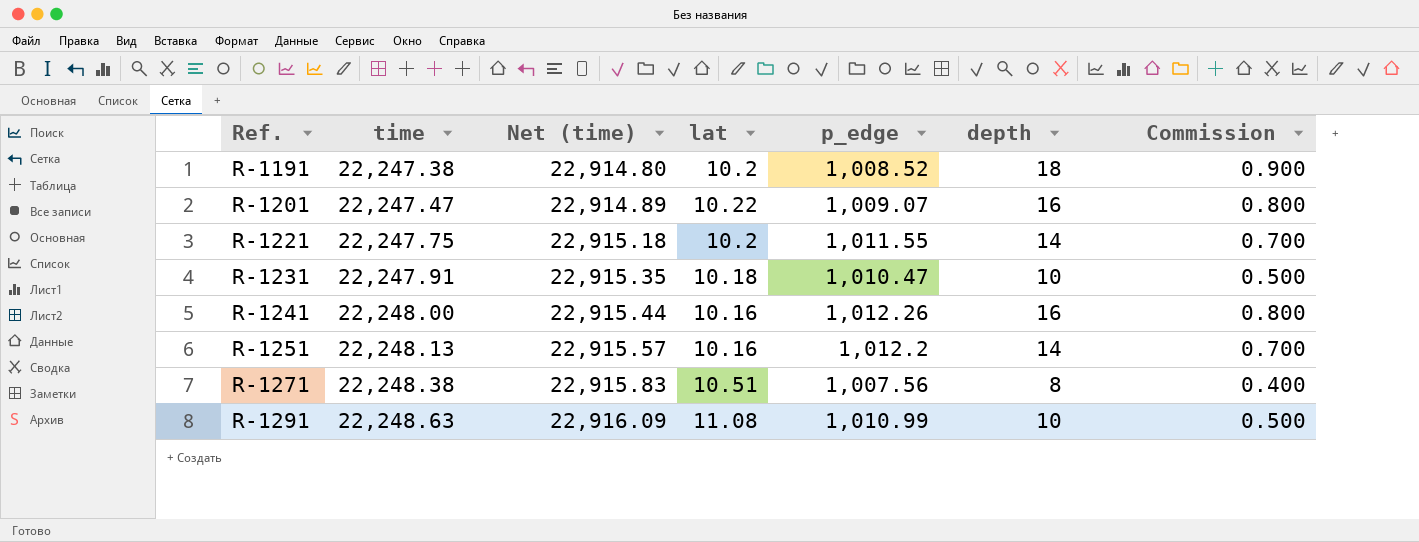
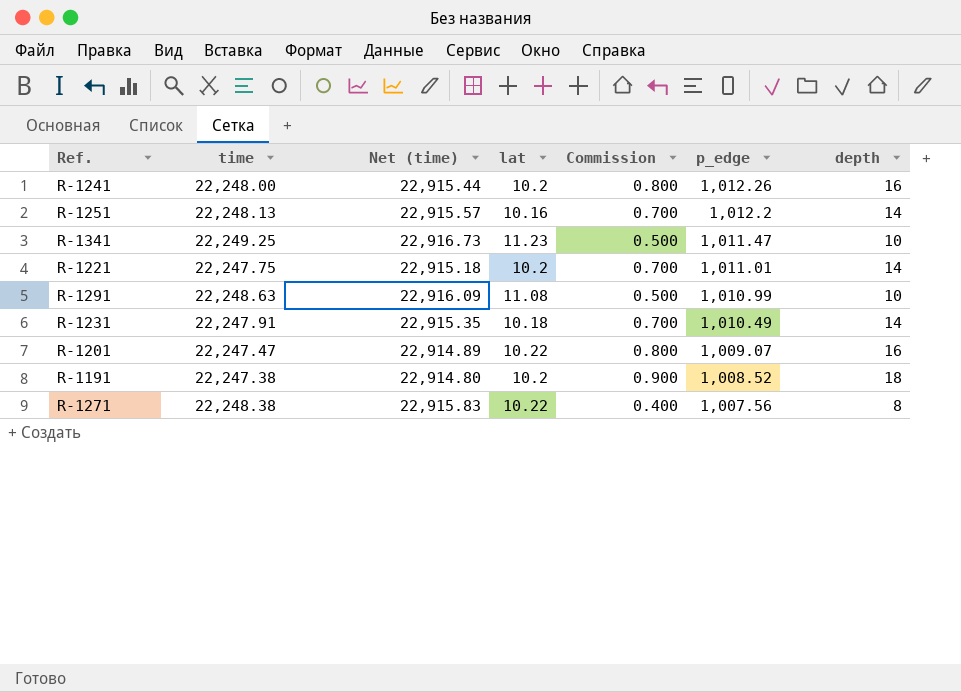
row order: Ref. ascending -> p_edge descending
column Commission | position: 7 -> 5
R-1241 | lat: 10.16 -> 10.2
row R-1341: none -> 22,249.25 | 22,916.73 | 11.23 | 0.500 | 1,011.47 | 10
R-1221 | p_edge: 1,011.55 -> 1,011.01
R-1231 | Commission: 0.500 -> 0.700
R-1231 | p_edge: 1,010.47 -> 1,010.49
R-1231 | depth: 10 -> 14
R-1271 | lat: 10.51 -> 10.22

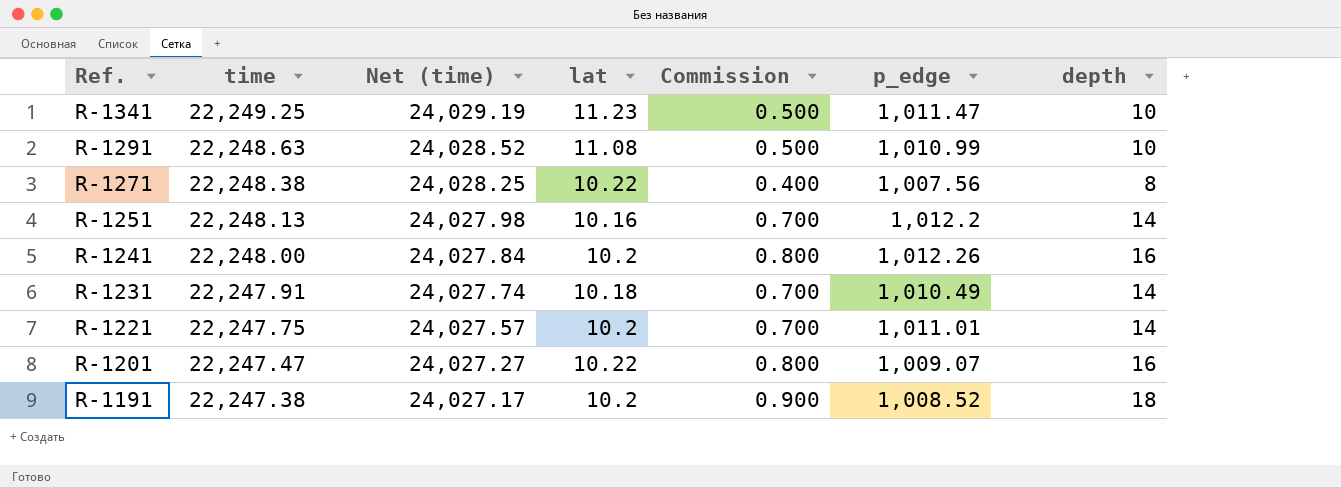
row order: p_edge descending -> Ref. descending
column Net (time) | formula: [time] * 1.03 -> [time] * 1.08

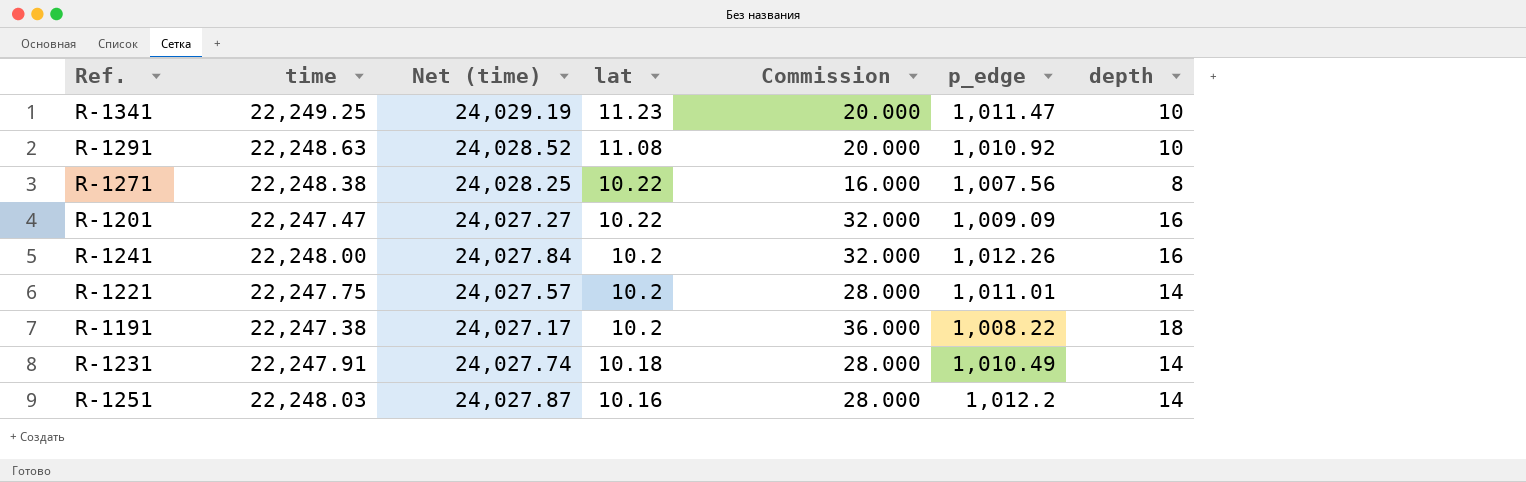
row order: Ref. descending -> lat descending
column Commission | formula: [depth] * 0.05 -> [depth] * 2
R-1291 | p_edge: 1,010.99 -> 1,010.92
R-1201 | p_edge: 1,009.07 -> 1,009.09
R-1191 | p_edge: 1,008.52 -> 1,008.22
R-1251 | time: 22,248.13 -> 22,248.03
R-1251 | Net (time): 24,027.98 -> 24,027.87

